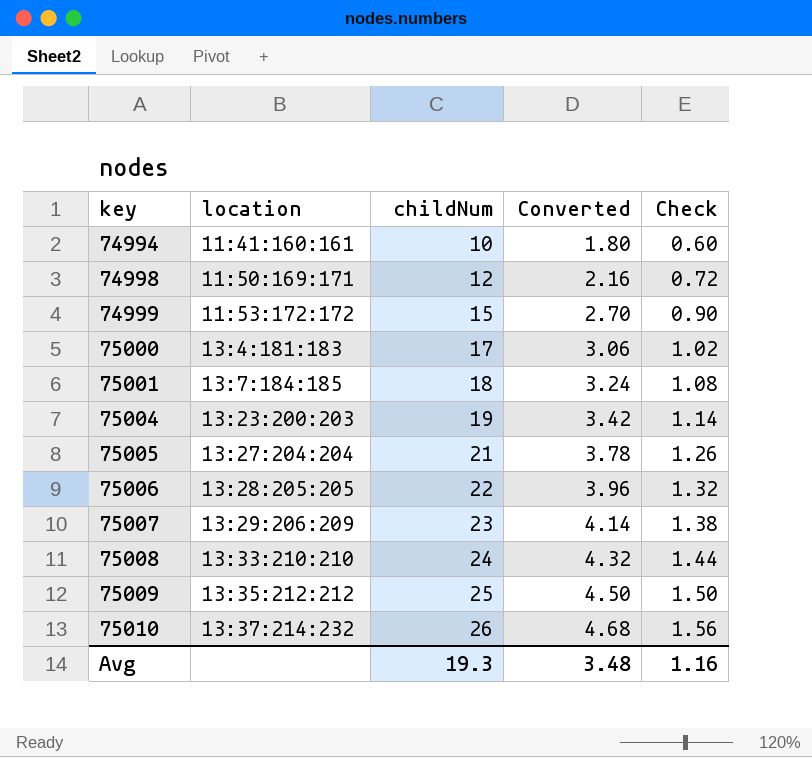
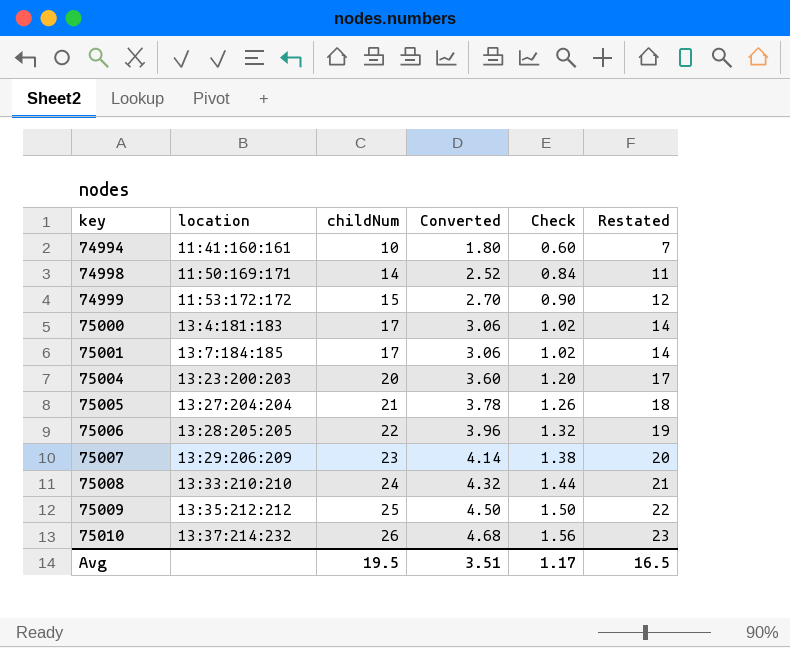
column Restated | formula: none -> [childNum] - 3
74998 | childNum: 12 -> 14
74998 | Converted: 2.16 -> 2.52
74998 | Check: 0.72 -> 0.84
75001 | childNum: 18 -> 17
75001 | Converted: 3.24 -> 3.06
75001 | Check: 1.08 -> 1.02
75004 | childNum: 19 -> 20
75004 | Converted: 3.42 -> 3.60
75004 | Check: 1.14 -> 1.20
Avg | childNum: 19.3 -> 19.5
Avg | Converted: 3.48 -> 3.51
Avg | Check: 1.16 -> 1.17

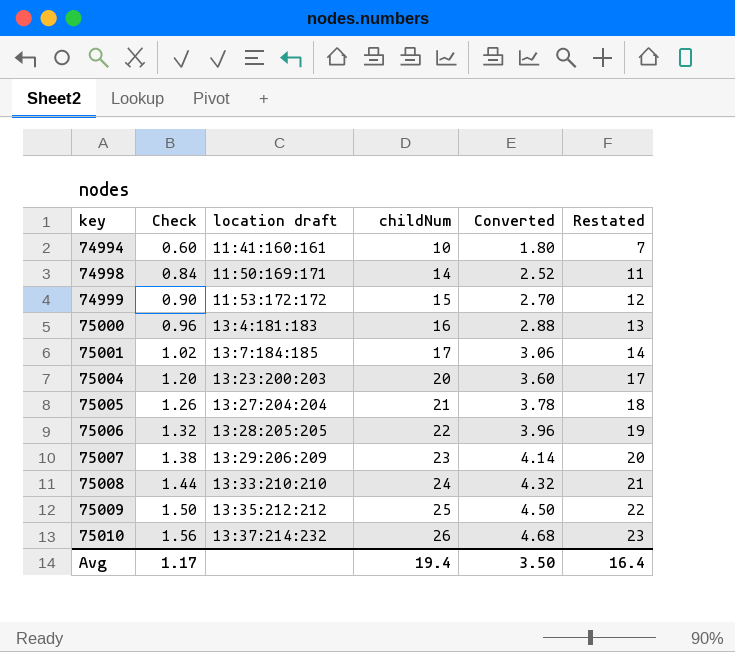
column Check | position: 5 -> 2
column name: location -> location draft
75000 | Check: 1.02 -> 0.96
75000 | childNum: 17 -> 16
75000 | Converted: 3.06 -> 2.88
75000 | Restated: 14 -> 13
Avg | childNum: 19.5 -> 19.4
Avg | Converted: 3.51 -> 3.50
Avg | Restated: 16.5 -> 16.4

